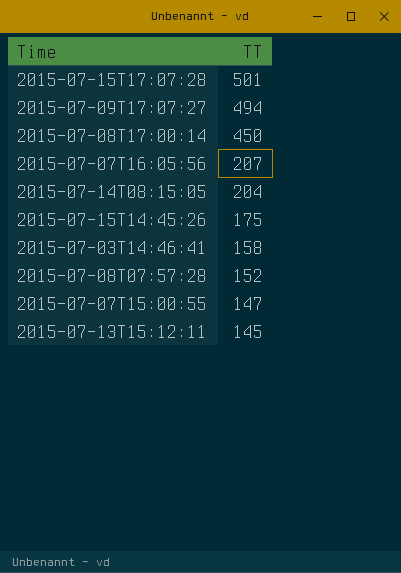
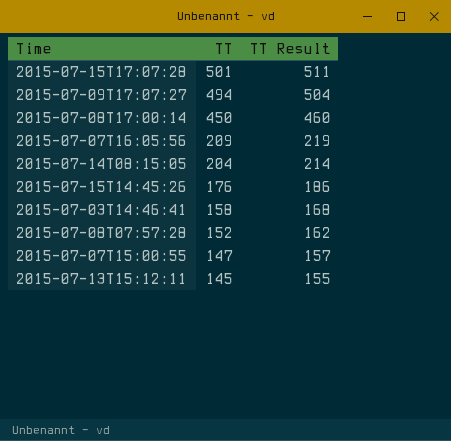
column TT Result | formula: none -> [TT] + 10
2015-07-07T16:05:56 | TT: 207 -> 209
2015-07-15T14:45:26 | TT: 175 -> 176

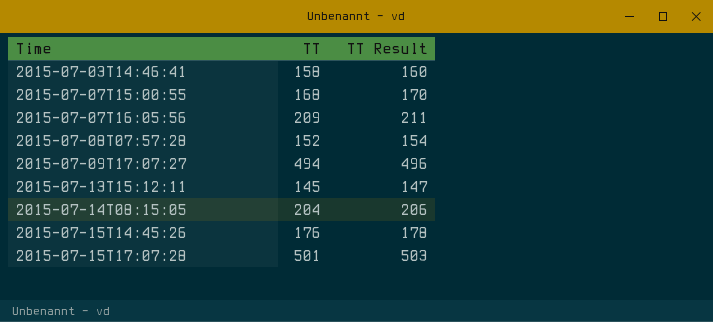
row order: TT descending -> Time ascending
column TT Result | formula: [TT] + 10 -> [TT] + 2
row 2015-07-08T17:00:14: 450 | 460 -> none
2015-07-07T15:00:55 | TT: 147 -> 168

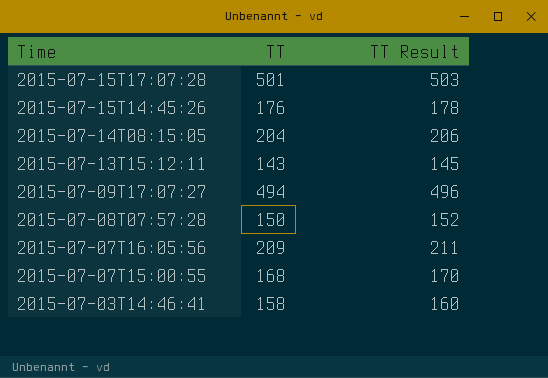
row order: Time ascending -> Time descending
2015-07-13T15:12:11 | TT: 145 -> 143
2015-07-13T15:12:11 | TT Result: 147 -> 145
2015-07-08T07:57:28 | TT: 152 -> 150
2015-07-08T07:57:28 | TT Result: 154 -> 152

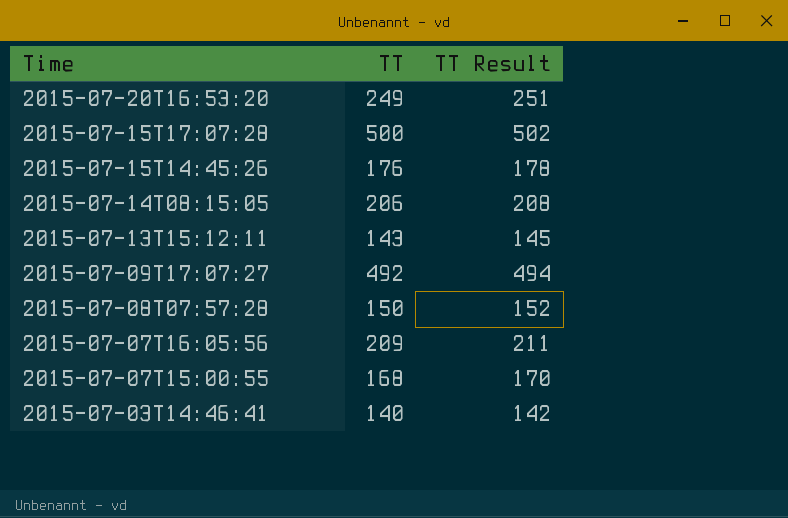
row 2015-07-20T16:53:20: none -> 249 | 251
2015-07-15T17:07:28 | TT: 501 -> 500
2015-07-15T17:07:28 | TT Result: 503 -> 502
2015-07-14T08:15:05 | TT: 204 -> 206
2015-07-14T08:15:05 | TT Result: 206 -> 208
2015-07-09T17:07:27 | TT: 494 -> 492
2015-07-09T17:07:27 | TT Result: 496 -> 494
2015-07-03T14:46:41 | TT: 158 -> 140
2015-07-03T14:46:41 | TT Result: 160 -> 142

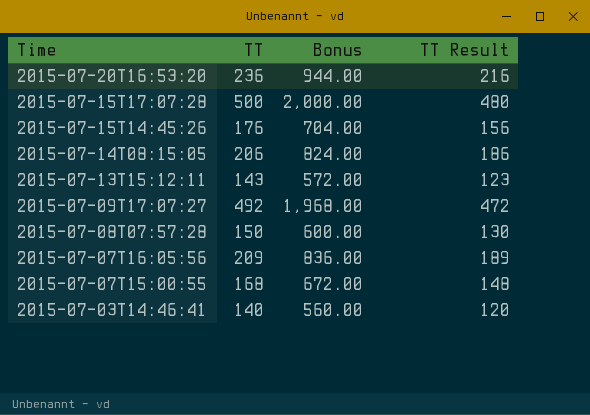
column Bonus | formula: none -> [TT] * 4
column TT Result | formula: [TT] + 2 -> [TT] - 20
2015-07-20T16:53:20 | TT: 249 -> 236

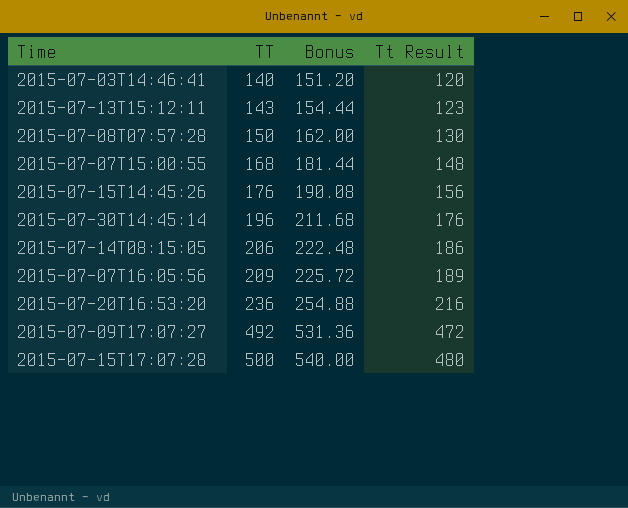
row order: Time descending -> TT ascending
column Bonus | formula: [TT] * 4 -> [TT] * 1.08
column name: TT Result -> Tt Result
row 2015-07-30T14:45:14: none -> 196 | 211.68 | 176

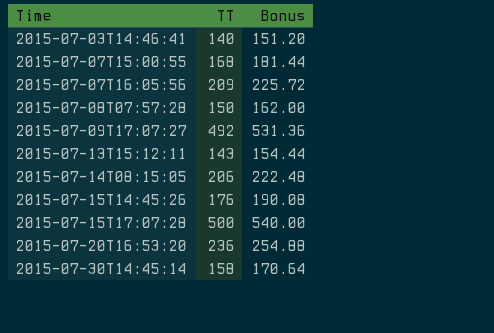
row order: TT ascending -> Time ascending
column Tt Result | formula: [TT] - 20 -> none
2015-07-30T14:45:14 | TT: 196 -> 158
2015-07-30T14:45:14 | Bonus: 211.68 -> 170.64

